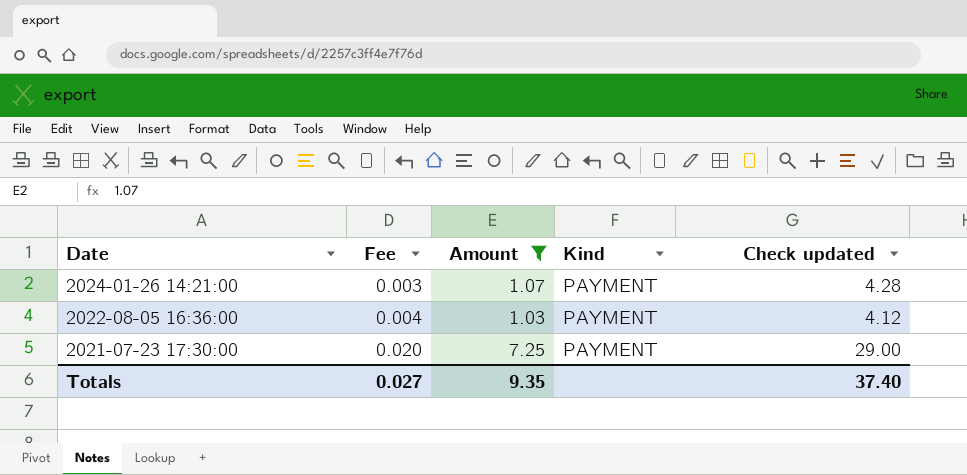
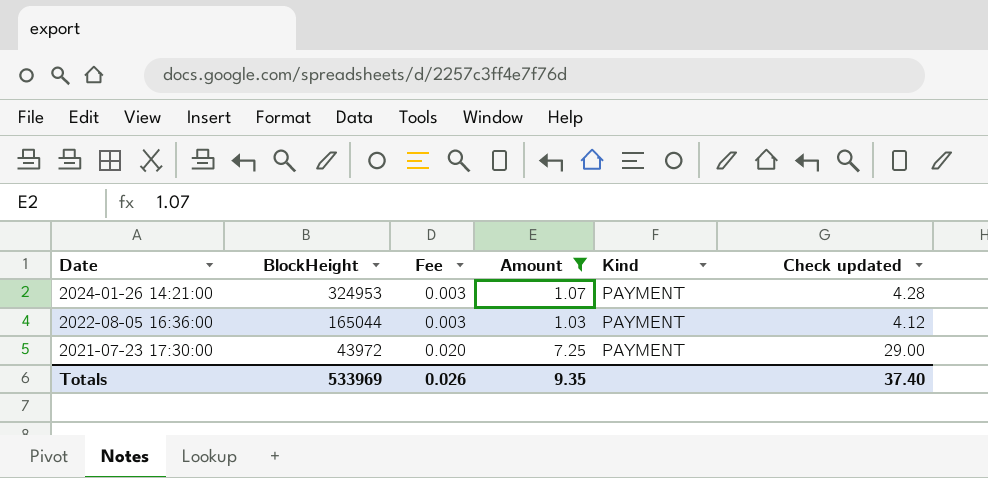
column BlockHeight | position: none -> 2
2022-08-05 16:36:00 | Fee: 0.004 -> 0.003
Totals | Fee: 0.027 -> 0.026

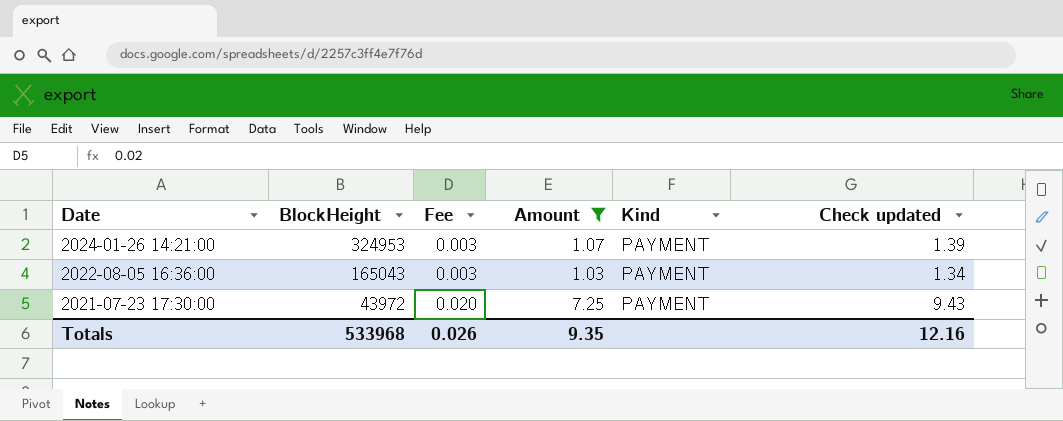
column Check updated | formula: [Amount] * 4 -> [Amount] * 1.3
2022-08-05 16:36:00 | BlockHeight: 165044 -> 165043
Totals | BlockHeight: 533969 -> 533968
Totals | Check updated: 37.40 -> 12.16

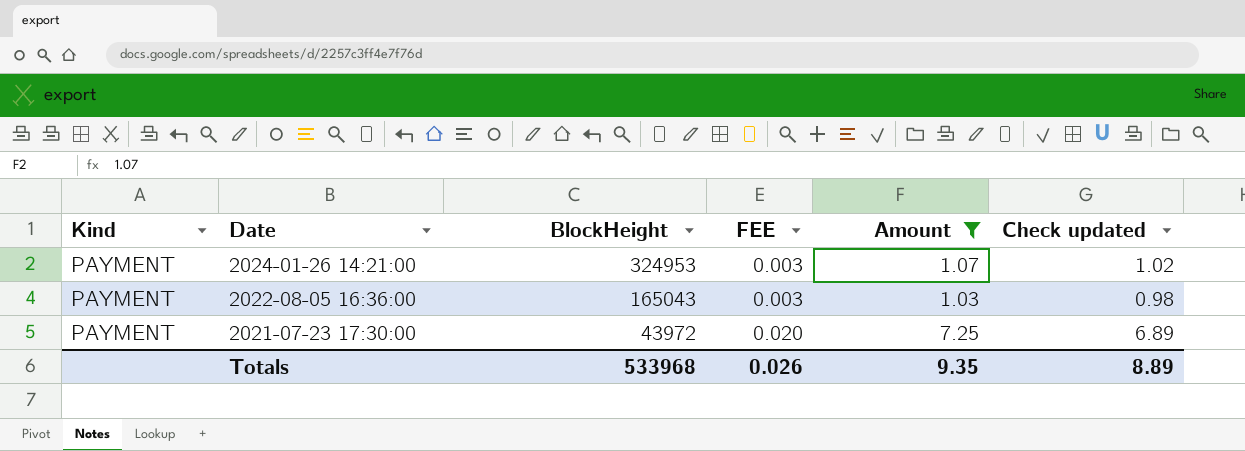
column Kind | position: 5 -> 1
column name: Fee -> FEE
column Check updated | formula: [Amount] * 1.3 -> [Amount] * 0.95
Totals | Check updated: 12.16 -> 8.89

